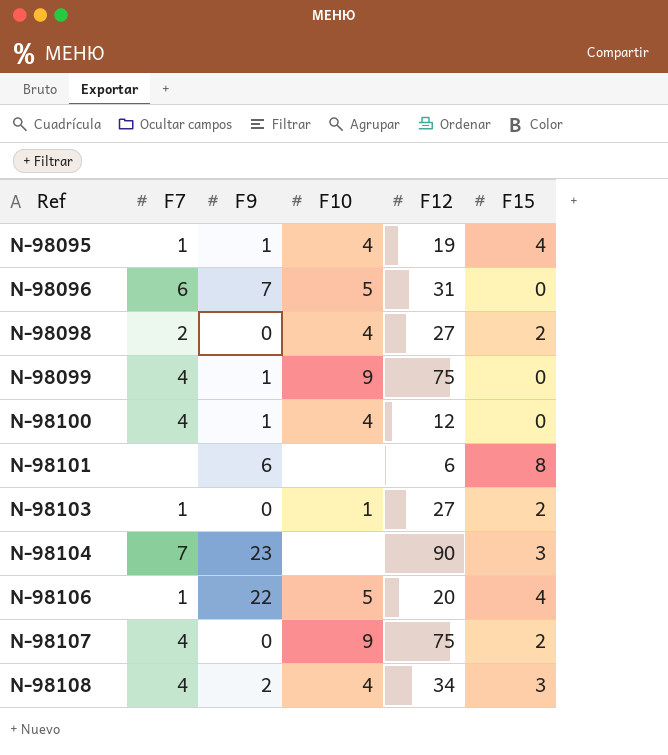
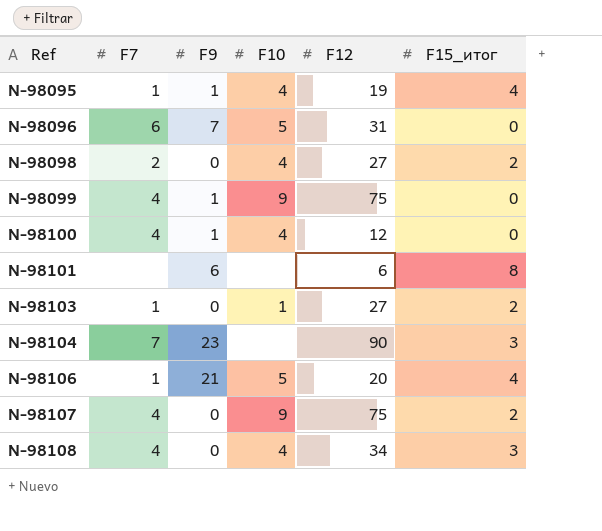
column name: F15 -> F15_итог
N-98106 | F9: 22 -> 21
N-98108 | F9: 2 -> 0

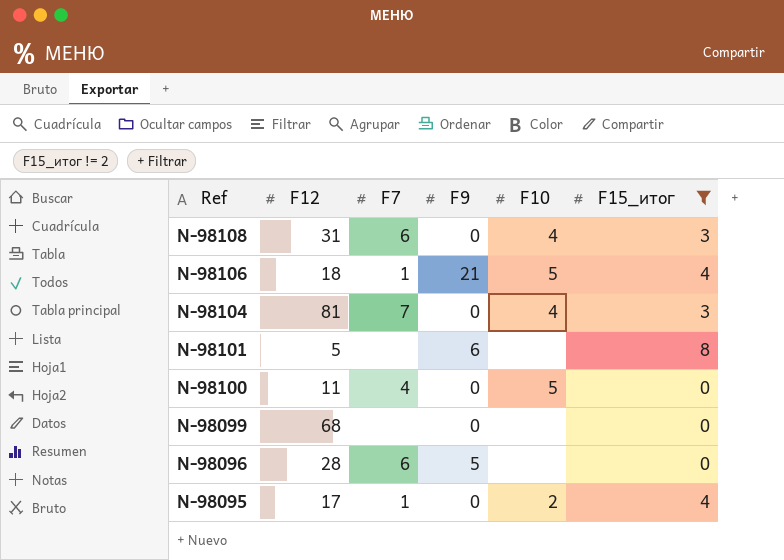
filter: none -> F15_итог != 2
row order: Ref ascending -> Ref descending
column F12 | position: 5 -> 2
N-98108 | F12: 34 -> 31
N-98108 | F7: 4 -> 6
N-98106 | F12: 20 -> 18
N-98104 | F12: 90 -> 81
N-98104 | F9: 23 -> 0
N-98104 | F10: none -> 4
N-98101 | F12: 6 -> 5
N-98100 | F12: 12 -> 11
N-98100 | F9: 1 -> 0
N-98100 | F10: 4 -> 5
N-98099 | F12: 75 -> 68
N-98099 | F7: 4 -> none
N-98099 | F9: 1 -> 0
N-98099 | F10: 9 -> none
N-98096 | F12: 31 -> 28
N-98096 | F9: 7 -> 5
N-98096 | F10: 5 -> none
N-98095 | F12: 19 -> 17
N-98095 | F9: 1 -> 0
N-98095 | F10: 4 -> 2

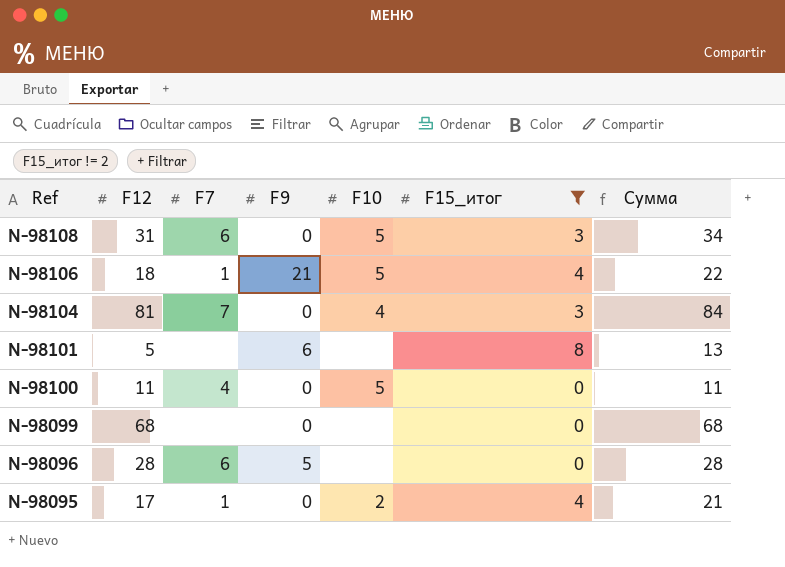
column Сумма | formula: none -> [F12] + [F15_итог]
N-98108 | F10: 4 -> 5

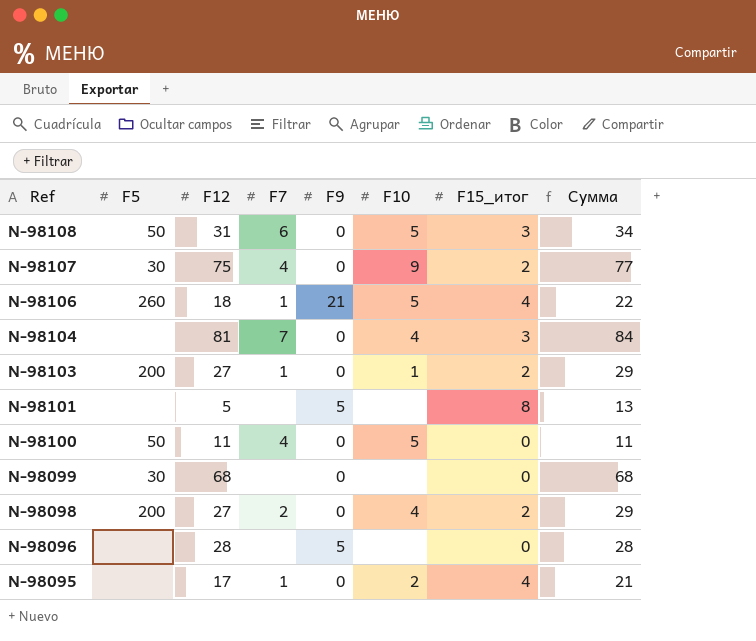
filter: F15_итог != 2 -> none
column F5 | position: none -> 2
N-98101 | F9: 6 -> 5
N-98096 | F7: 6 -> none

